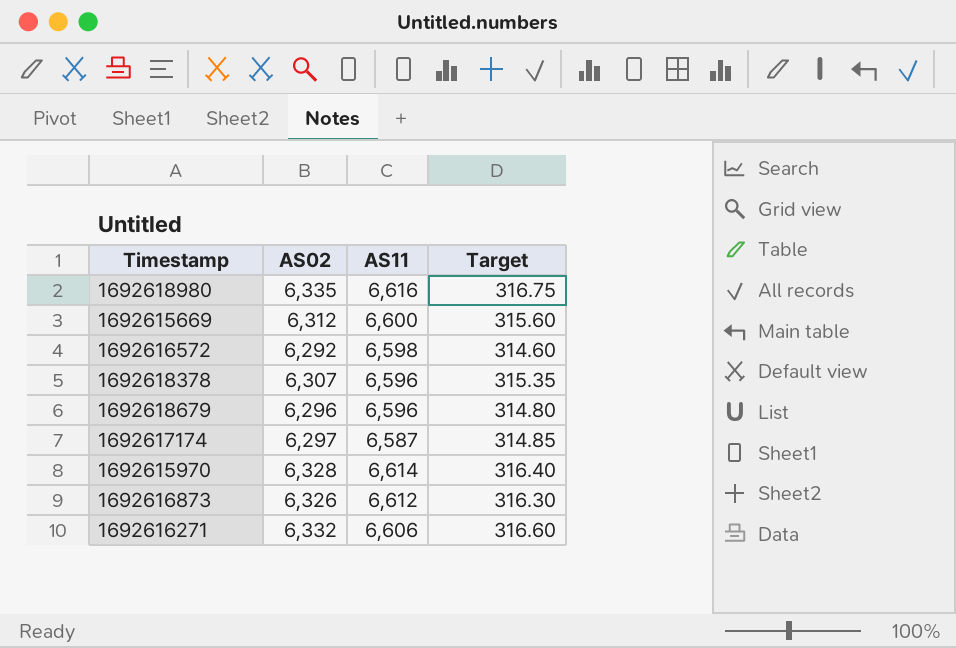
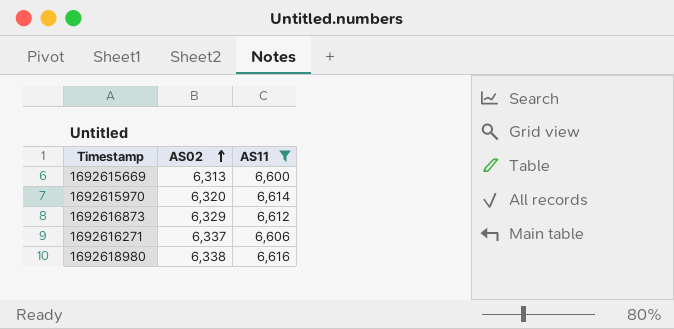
filter: none -> AS11 >= 6,600
row order: none -> AS02 ascending
column Target | formula: [AS02] * 0.05 -> none
1692615669 | AS02: 6,312 -> 6,313
1692615970 | AS02: 6,328 -> 6,320
1692616873 | AS02: 6,326 -> 6,329
1692616271 | AS02: 6,332 -> 6,337
1692618980 | AS02: 6,335 -> 6,338

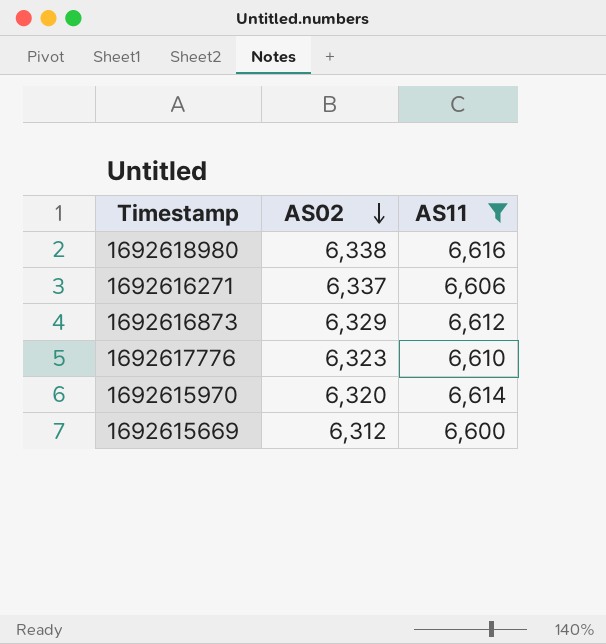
row order: AS02 ascending -> AS02 descending
row 1692617776: none -> 6,323 | 6,610
1692615669 | AS02: 6,313 -> 6,312

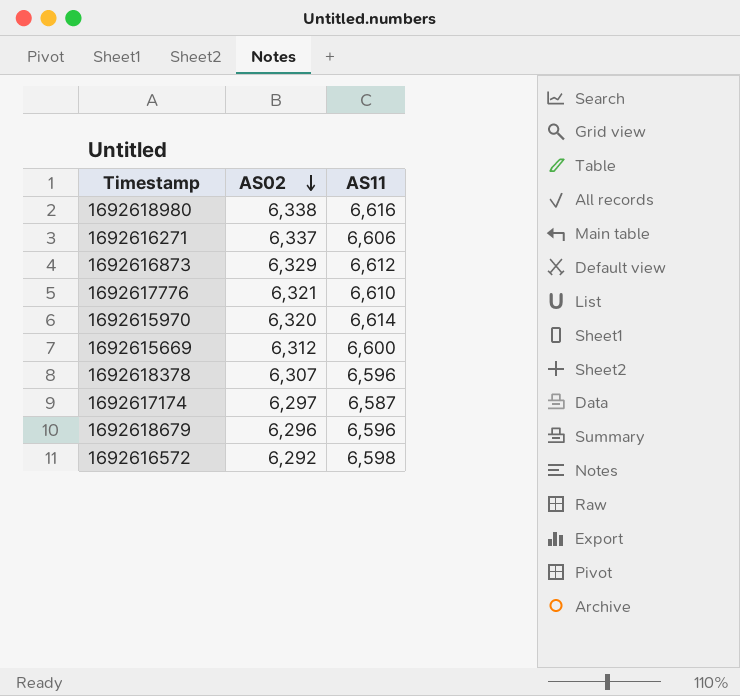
filter: AS11 >= 6,600 -> none
1692617776 | AS02: 6,323 -> 6,321

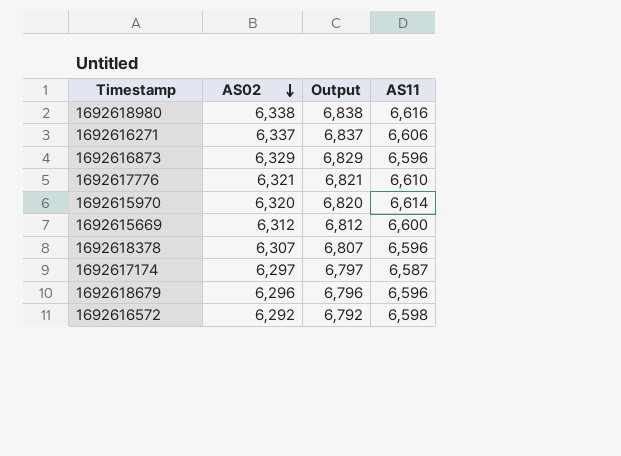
column Output | formula: none -> [AS02] + 500
1692616873 | AS11: 6,612 -> 6,596

